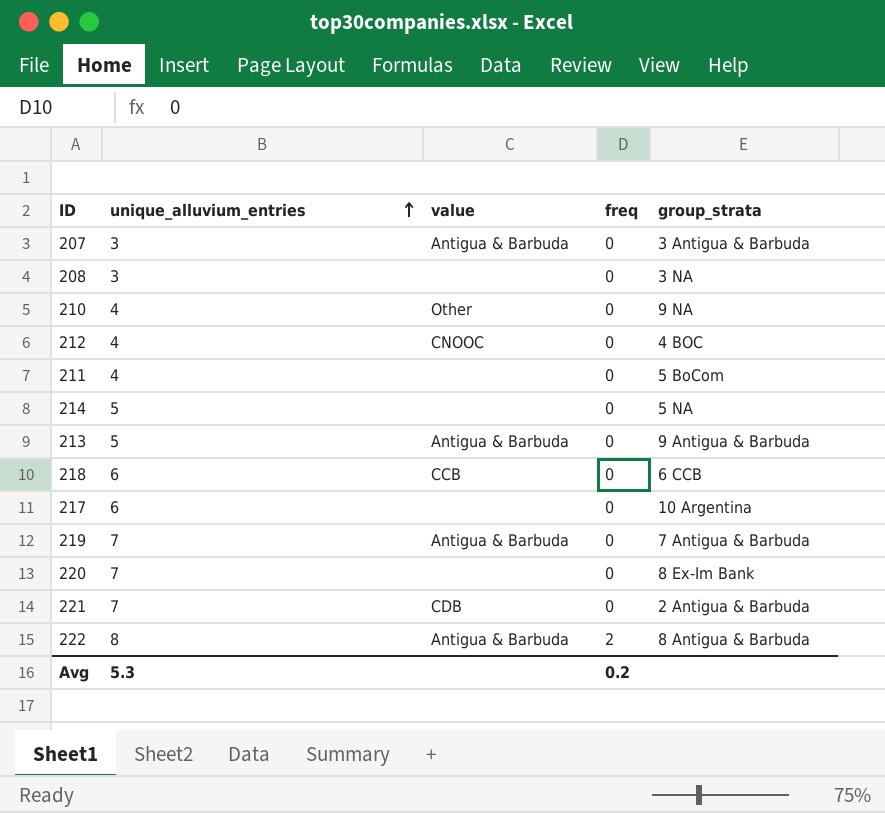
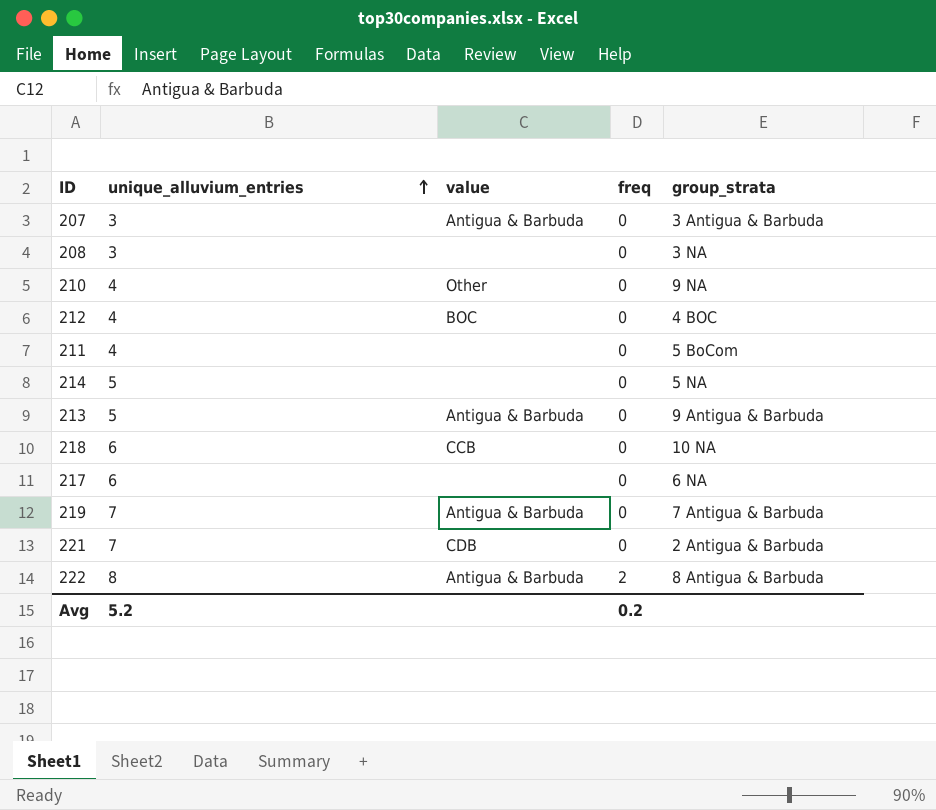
row 220: 7 | none | 0 | 8 Ex-Im Bank -> none
212 | value: CNOOC -> BOC
218 | group_strata: 6 CCB -> 10 NA
217 | group_strata: 10 Argentina -> 6 NA
Avg | unique_alluvium_entries: 5.3 -> 5.2

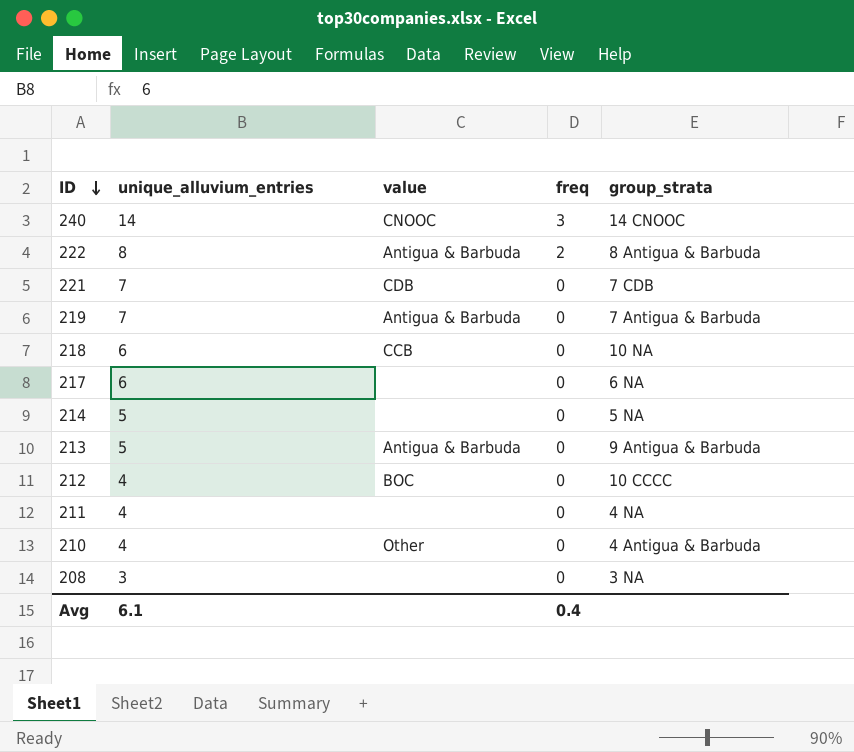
row order: unique_alluvium_entries ascending -> ID descending
row 207: 3 | Antigua & Barbuda | 0 | 3 Antigua & Barbuda -> none
row 240: none -> 14 | CNOOC | 3 | 14 CNOOC
221 | group_strata: 2 Antigua & Barbuda -> 7 CDB
212 | group_strata: 4 BOC -> 10 CCCC
211 | group_strata: 5 BoCom -> 4 NA
210 | group_strata: 9 NA -> 4 Antigua & Barbuda
Avg | unique_alluvium_entries: 5.2 -> 6.1
Avg | freq: 0.2 -> 0.4

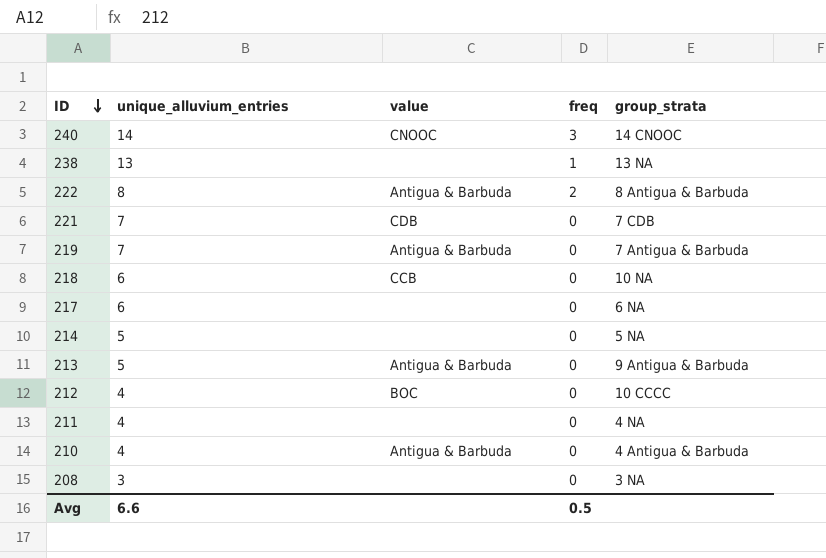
row 238: none -> 13 | none | 1 | 13 NA
210 | value: Other -> Antigua & Barbuda
Avg | unique_alluvium_entries: 6.1 -> 6.6
Avg | freq: 0.4 -> 0.5

